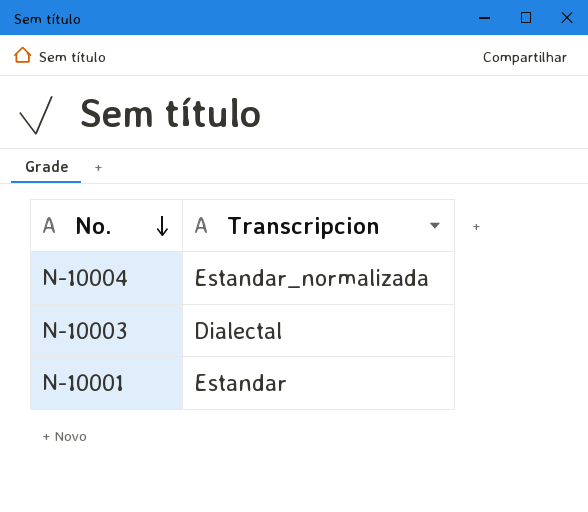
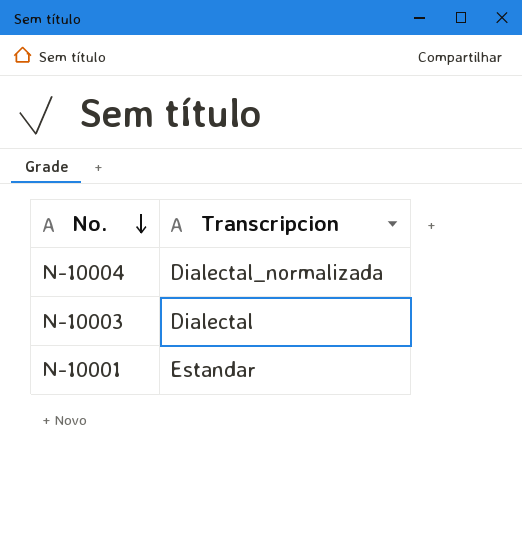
N-10004 | Transcripcion: Estandar_normalizada -> Dialectal_normalizada

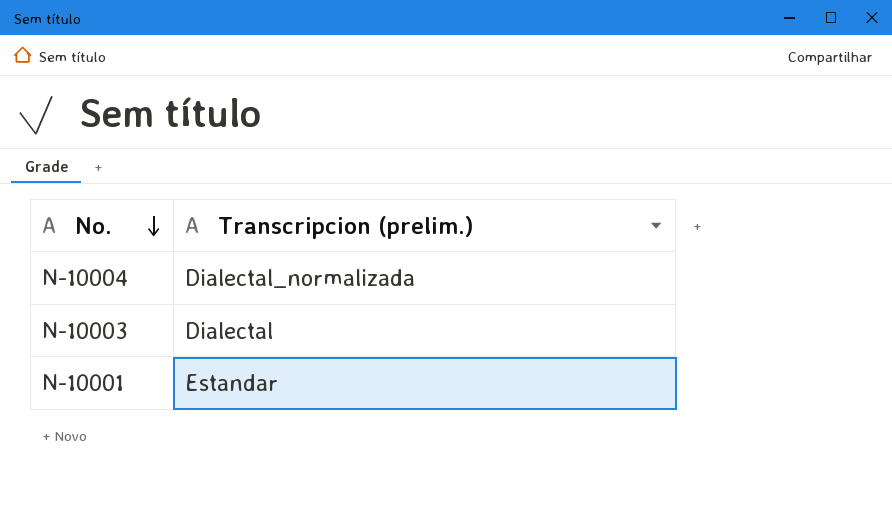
column name: Transcripcion -> Transcripcion (prelim.)

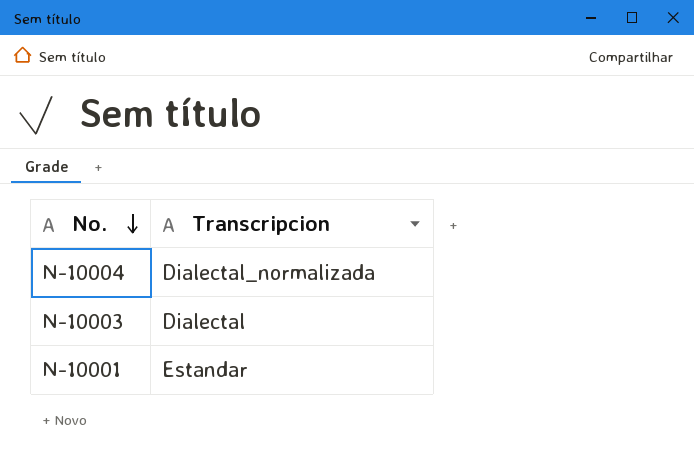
column name: Transcripcion (prelim.) -> Transcripcion

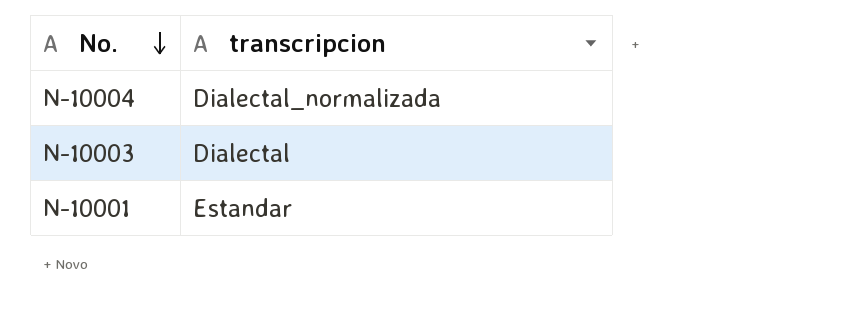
column name: Transcripcion -> transcripcion

